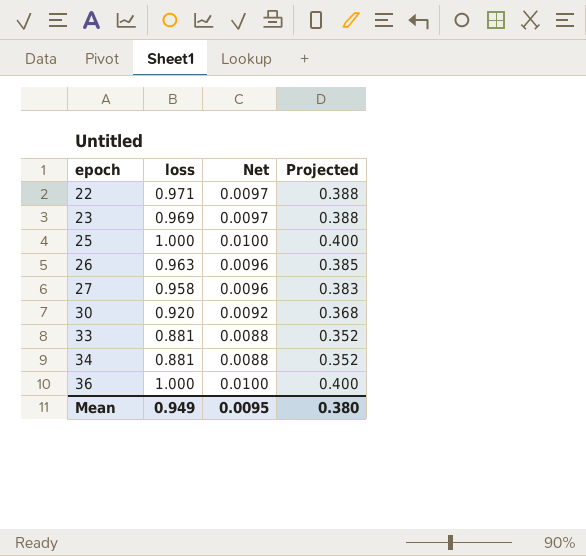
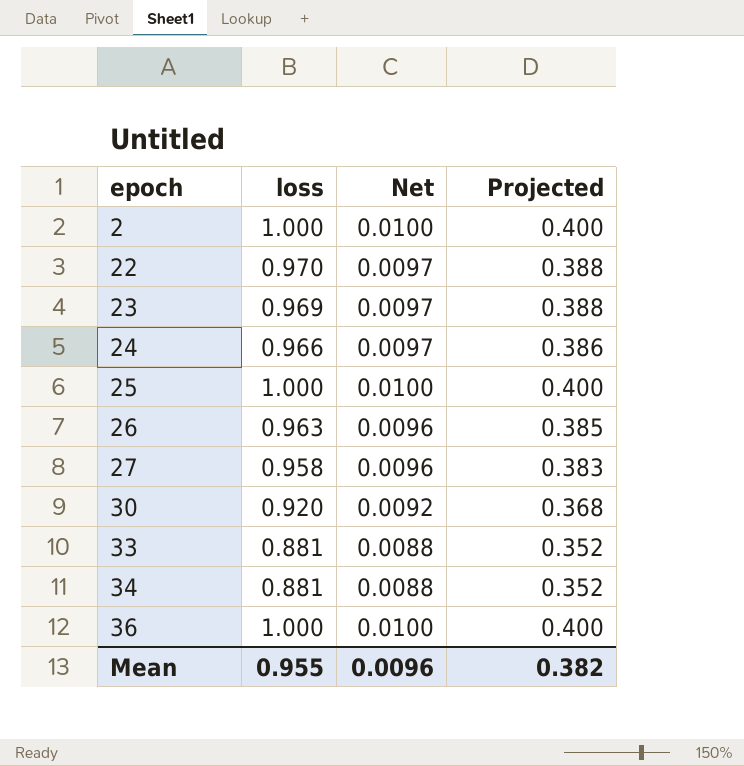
row 2: none -> 1.000 | 0.0100 | 0.400
22 | loss: 0.971 -> 0.970
row 24: none -> 0.966 | 0.0097 | 0.386
Mean | loss: 0.949 -> 0.955
Mean | Net: 0.0095 -> 0.0096
Mean | Projected: 0.380 -> 0.382

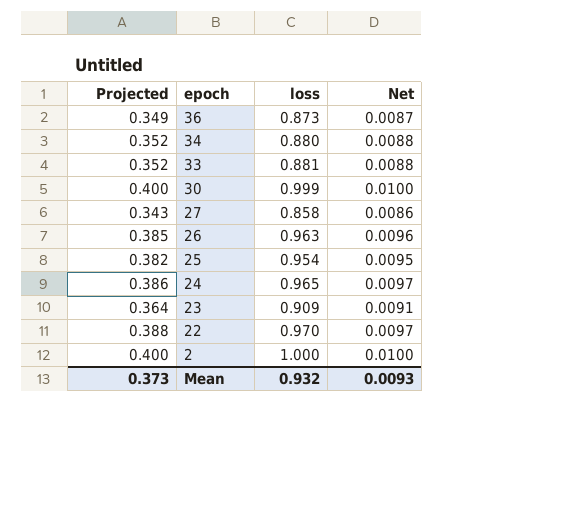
row order: epoch ascending -> epoch descending
column Projected | position: 4 -> 1
36 | Projected: 0.400 -> 0.349
36 | loss: 1.000 -> 0.873
36 | Net: 0.0100 -> 0.0087
34 | loss: 0.881 -> 0.880
30 | Projected: 0.368 -> 0.400
30 | loss: 0.920 -> 0.999
30 | Net: 0.0092 -> 0.0100
27 | Projected: 0.383 -> 0.343
27 | loss: 0.958 -> 0.858
27 | Net: 0.0096 -> 0.0086
25 | Projected: 0.400 -> 0.382
25 | loss: 1.000 -> 0.954
25 | Net: 0.0100 -> 0.0095
24 | loss: 0.966 -> 0.965
23 | Projected: 0.388 -> 0.364
23 | loss: 0.969 -> 0.909
23 | Net: 0.0097 -> 0.0091
Mean | Projected: 0.382 -> 0.373
Mean | loss: 0.955 -> 0.932
Mean | Net: 0.0096 -> 0.0093

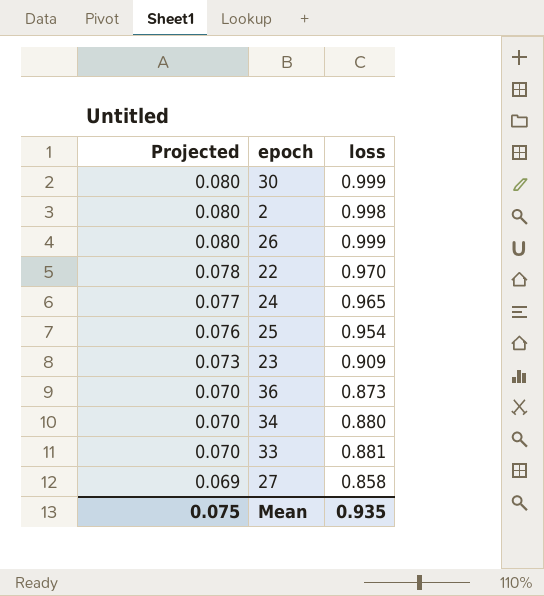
row order: epoch descending -> Projected descending
column Net | formula: [loss] * 0.01 -> none
column Projected | formula: [loss] * 0.4 -> [loss] * 0.08
2 | loss: 1.000 -> 0.998
26 | loss: 0.963 -> 0.999
Mean | Projected: 0.373 -> 0.075
Mean | loss: 0.932 -> 0.935

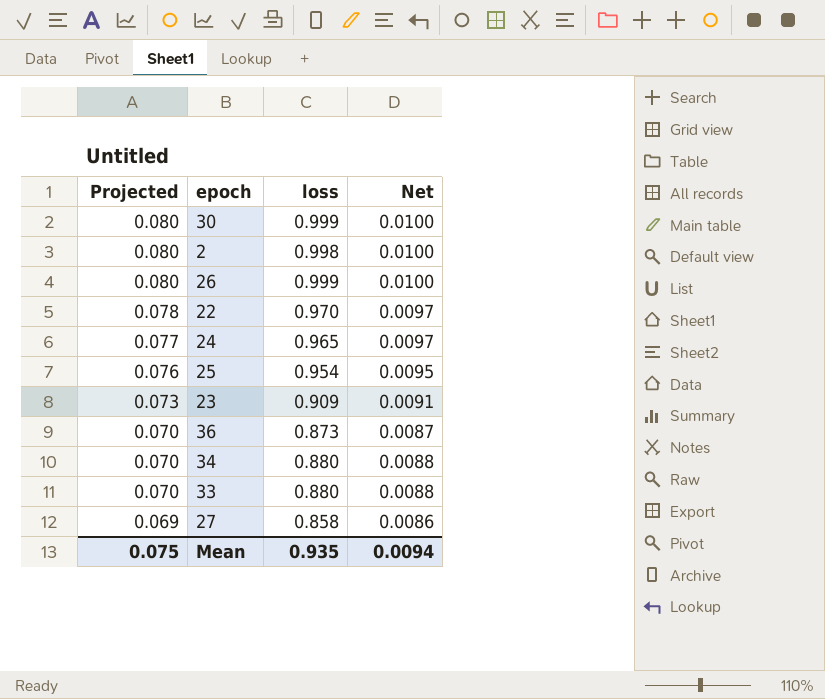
column Net | formula: none -> [loss] * 0.01
33 | loss: 0.881 -> 0.880

